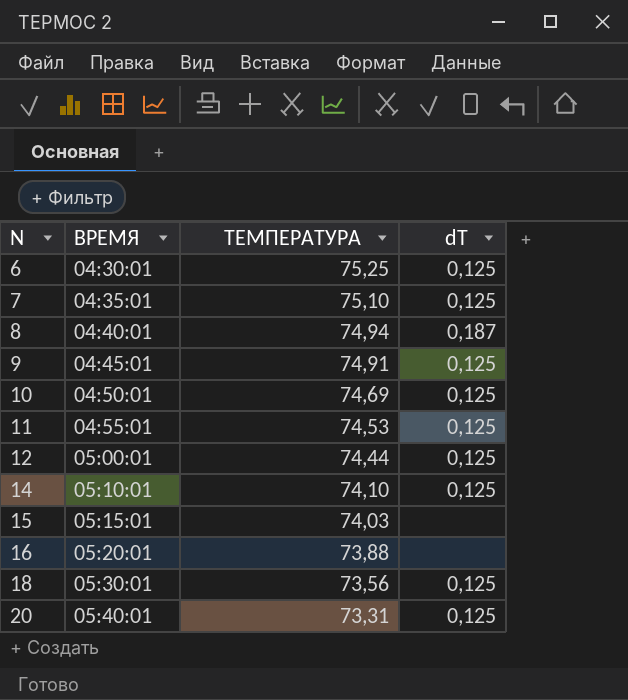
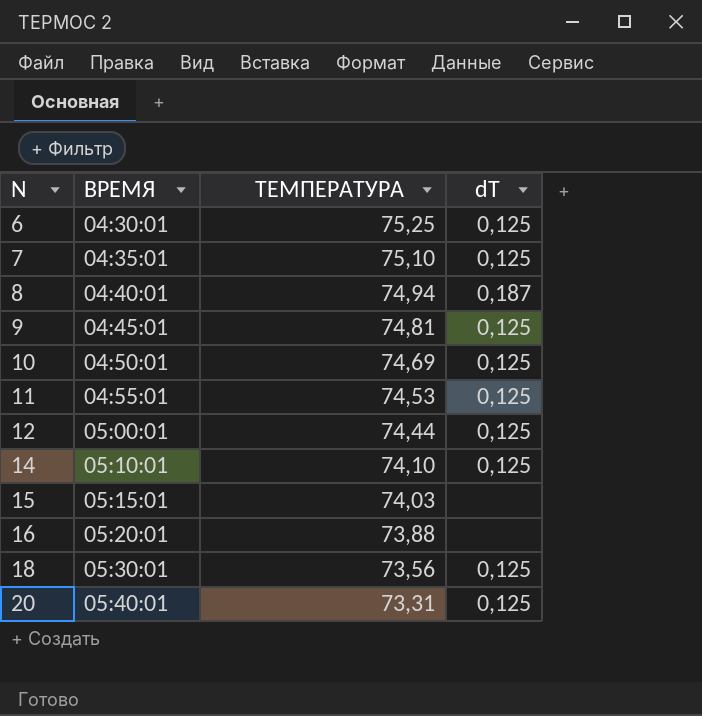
9 | ТЕМПЕРАТУРА: 74,91 -> 74,81

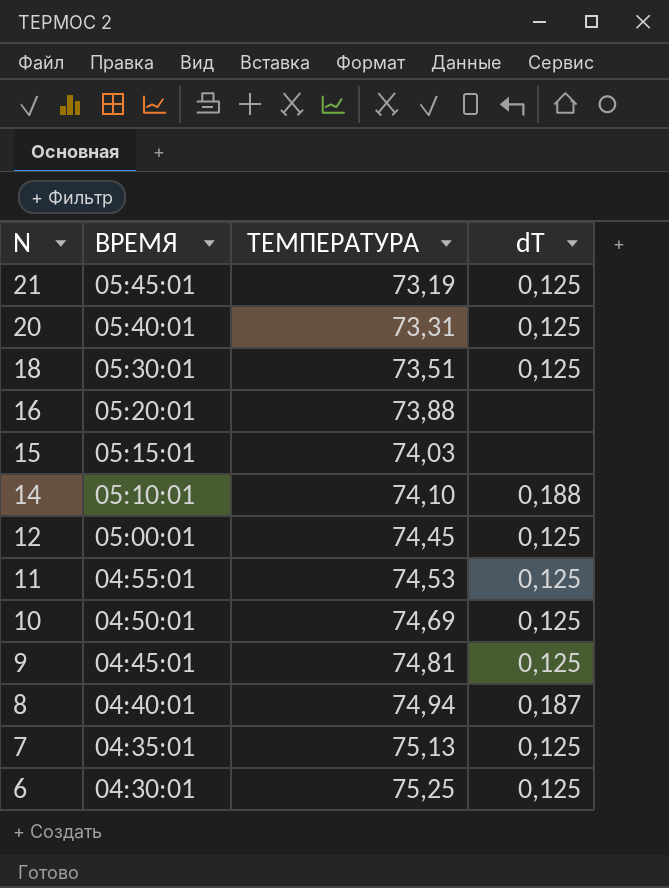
row order: N ascending -> N descending
row 21: none -> 05:45:01 | 73,19 | 0,125
18 | ТЕМПЕРАТУРА: 73,56 -> 73,51
14 | dT: 0,125 -> 0,188
12 | ТЕМПЕРАТУРА: 74,44 -> 74,45
7 | ТЕМПЕРАТУРА: 75,10 -> 75,13

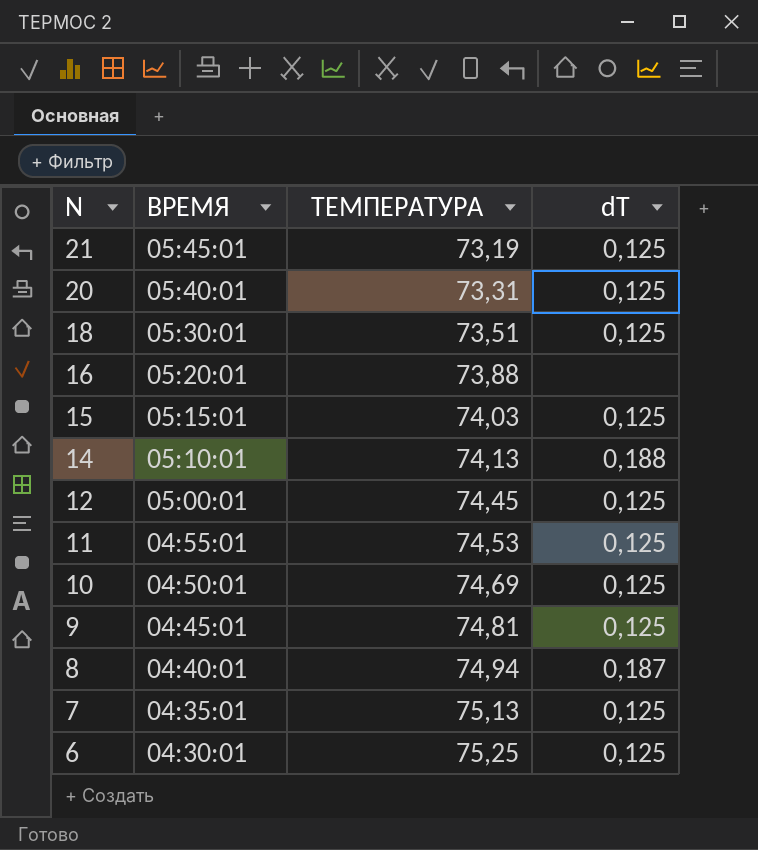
15 | dT: none -> 0,125
14 | ТЕМПЕРАТУРА: 74,10 -> 74,13

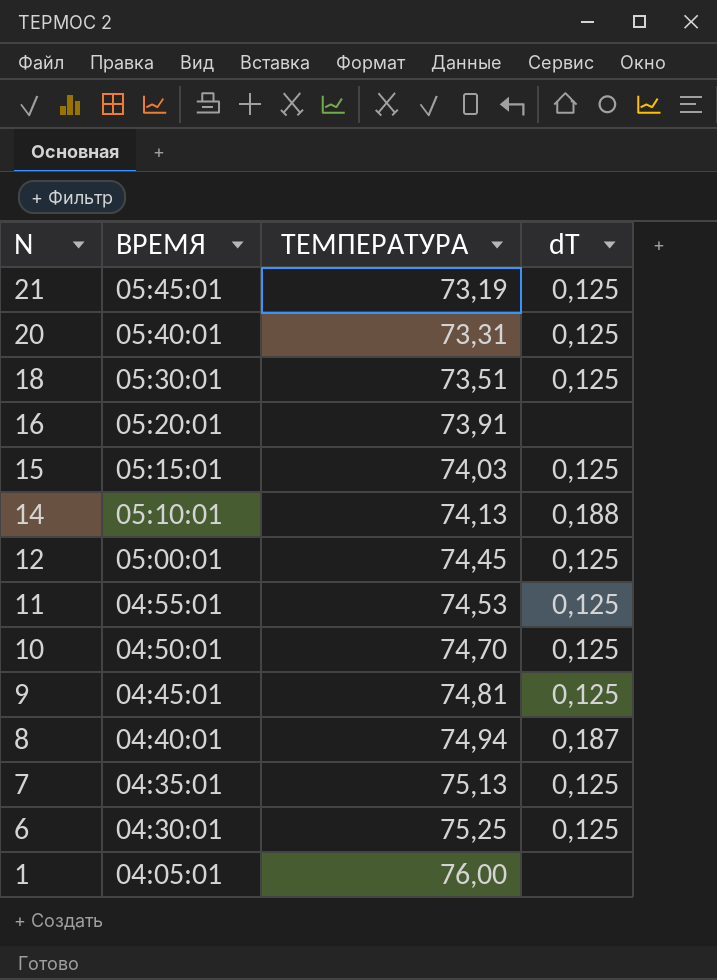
16 | ТЕМПЕРАТУРА: 73,88 -> 73,91
10 | ТЕМПЕРАТУРА: 74,69 -> 74,70
row 1: none -> 04:05:01 | 76,00 | none

